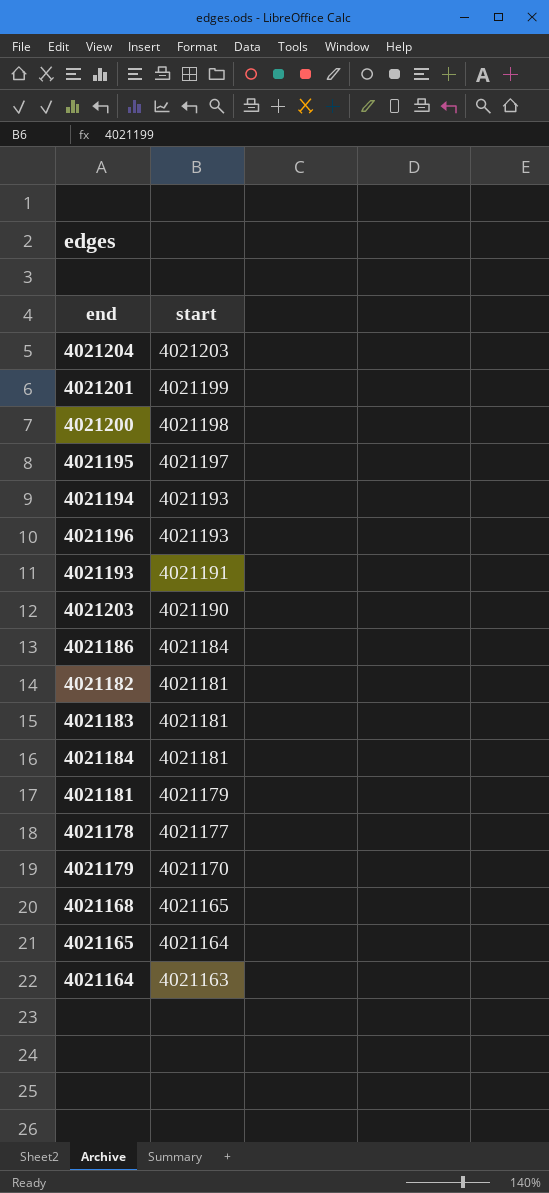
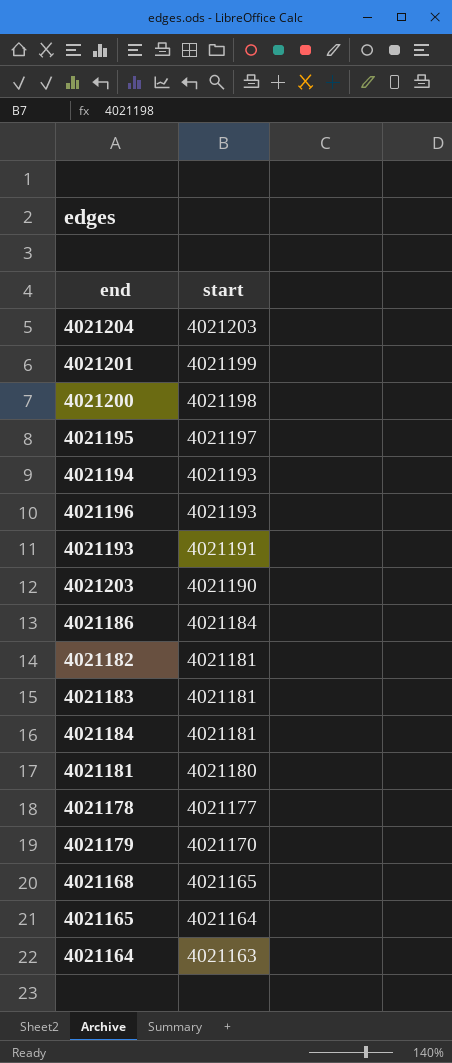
4021181 | start: 4021179 -> 4021180

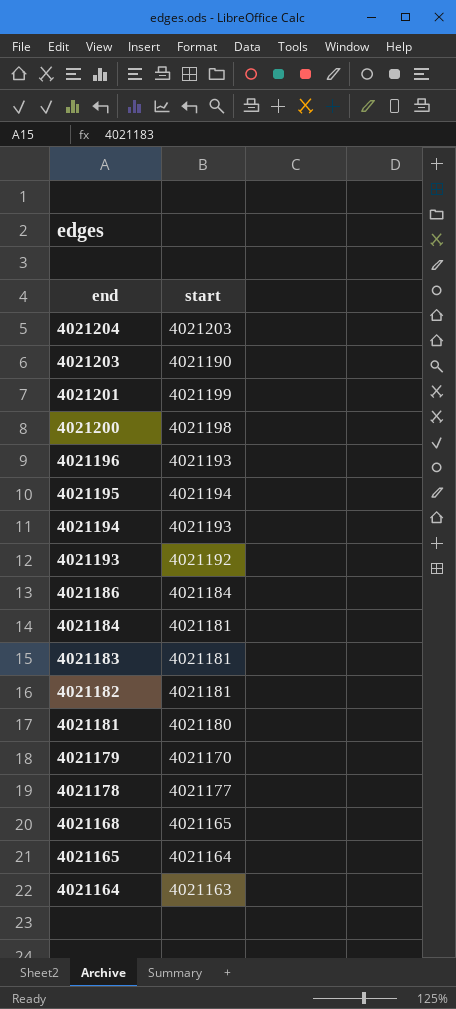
row order: start descending -> end descending
4021195 | start: 4021197 -> 4021194
4021193 | start: 4021191 -> 4021192

